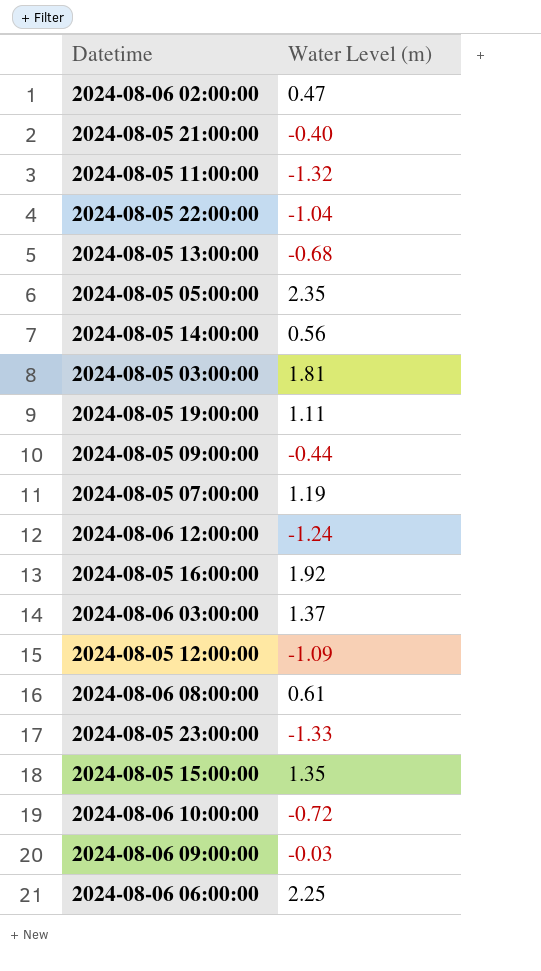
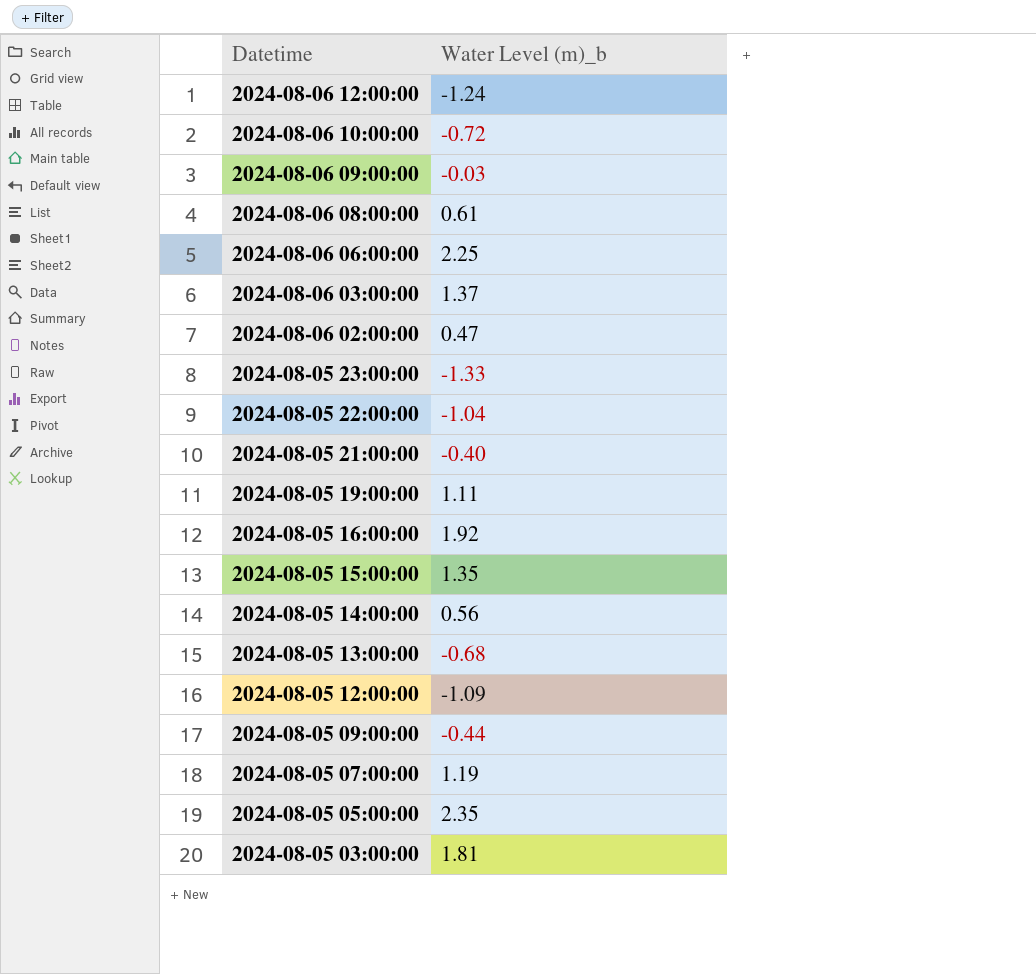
row order: none -> Datetime descending
column name: Water Level (m) -> Water Level (m)_b
row 2024-08-05 11:00:00: -1.32 -> none

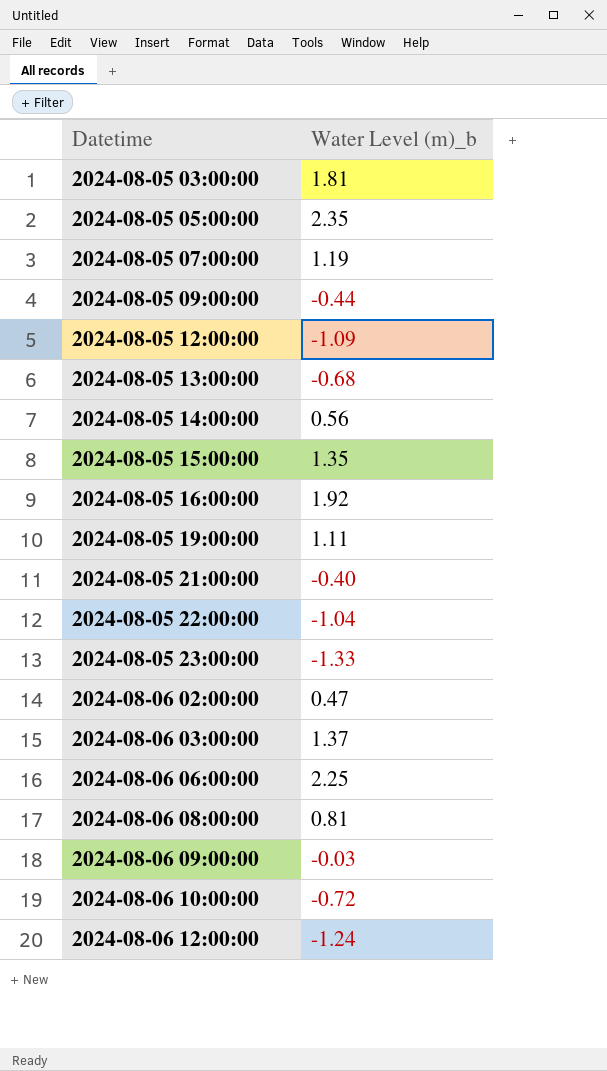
row order: Datetime descending -> Datetime ascending
2024-08-06 08:00:00 | Water Level (m)_b: 0.61 -> 0.81

